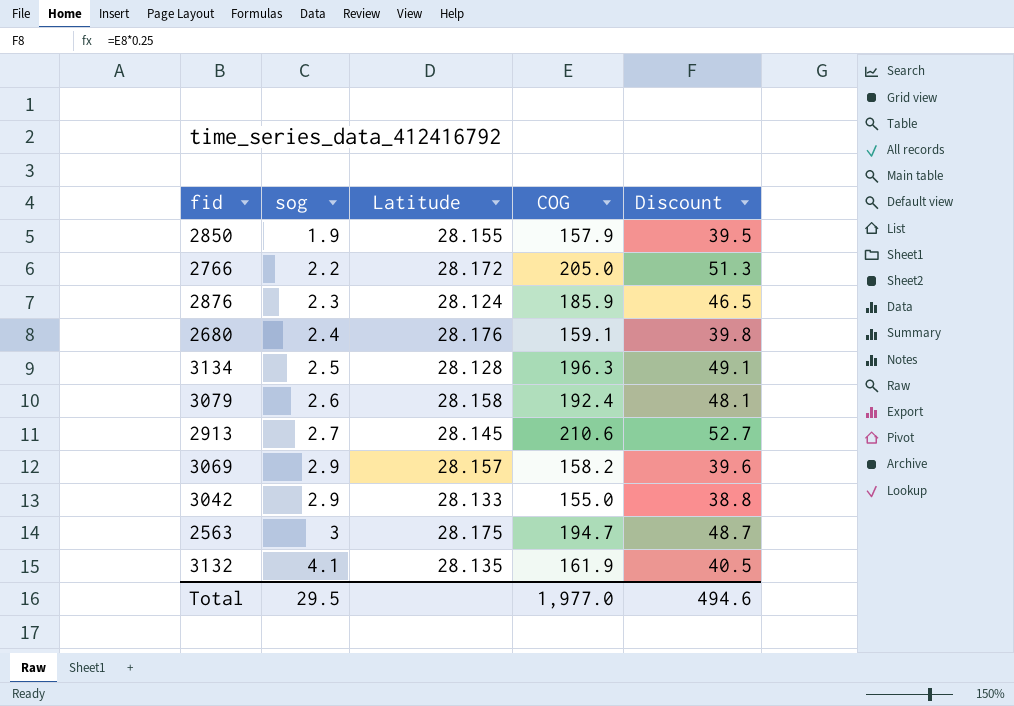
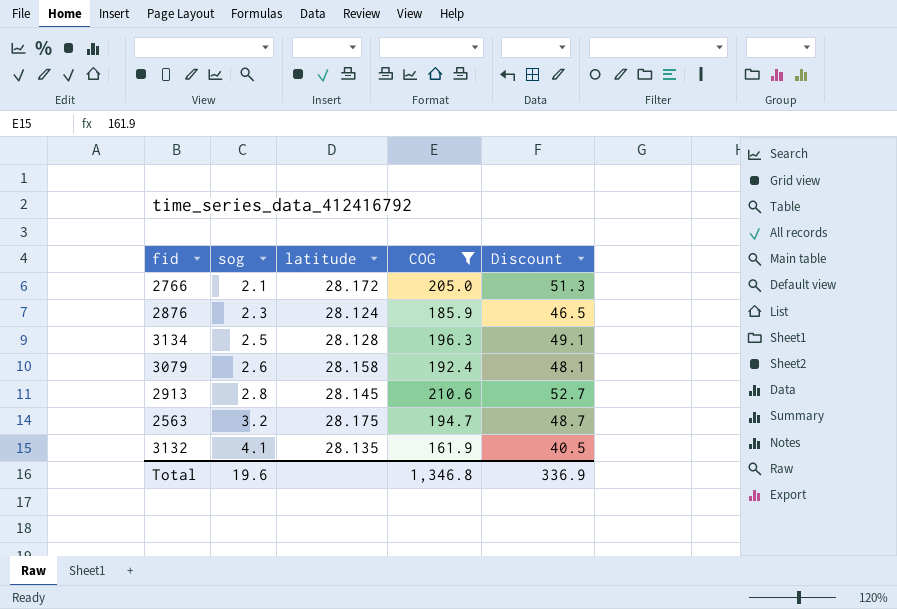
filter: none -> COG >= 161.9
column name: Latitude -> latitude
2766 | sog: 2.2 -> 2.1
2913 | sog: 2.7 -> 2.8
2563 | sog: 3 -> 3.2
Total | sog: 29.5 -> 19.6
Total | COG: 1,977.0 -> 1,346.8
Total | Discount: 494.6 -> 336.9

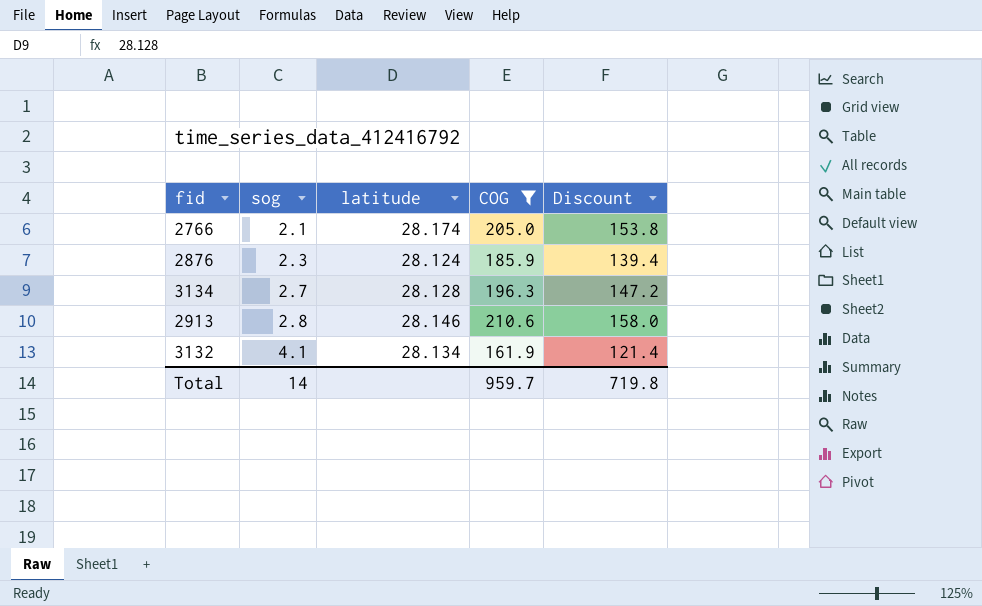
column Discount | formula: [COG] * 0.25 -> [COG] * 0.75
row 3079: 2.6 | 28.158 | 192.4 | 48.1 -> none
row 2563: 3.2 | 28.175 | 194.7 | 48.7 -> none
2766 | latitude: 28.172 -> 28.174
3134 | sog: 2.5 -> 2.7
2913 | latitude: 28.145 -> 28.146
3132 | latitude: 28.135 -> 28.134
Total | sog: 19.6 -> 14
Total | COG: 1,346.8 -> 959.7
Total | Discount: 336.9 -> 719.8

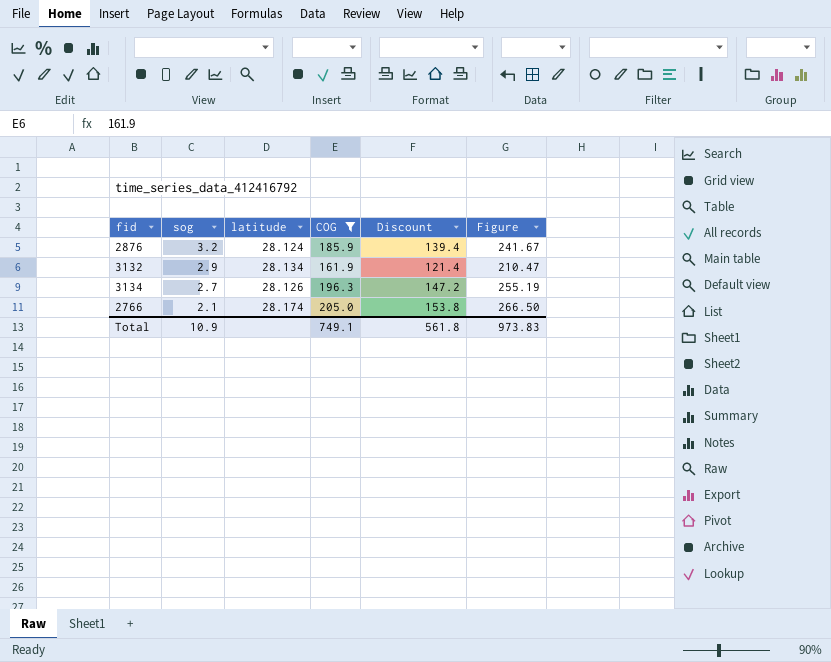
row order: sog ascending -> sog descending
column Figure | formula: none -> [COG] * 1.3
row 2913: 2.8 | 28.146 | 210.6 | 158.0 -> none
2876 | sog: 2.3 -> 3.2
3132 | sog: 4.1 -> 2.9
3134 | latitude: 28.128 -> 28.126
Total | sog: 14 -> 10.9
Total | COG: 959.7 -> 749.1
Total | Discount: 719.8 -> 561.8

